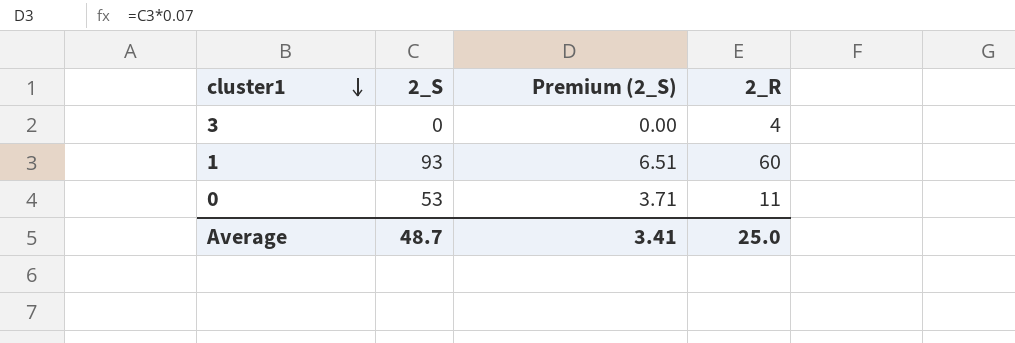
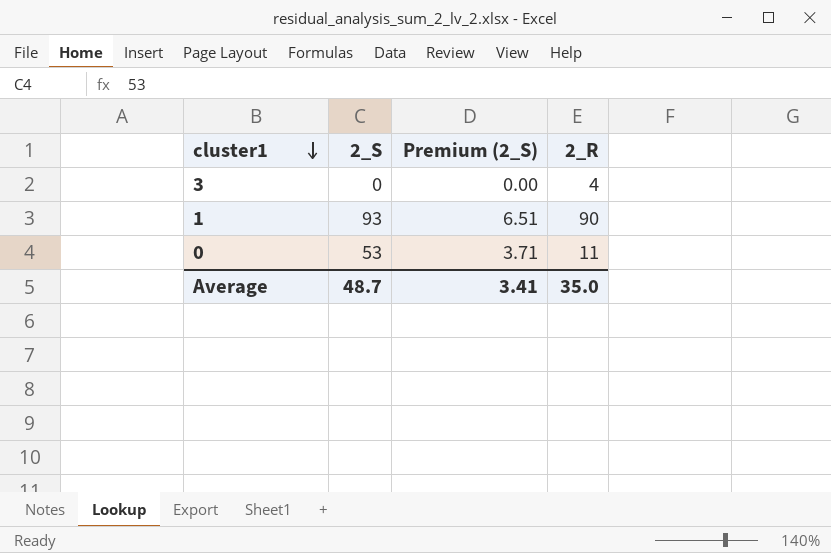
1 | 2_R: 60 -> 90
Average | 2_R: 25.0 -> 35.0

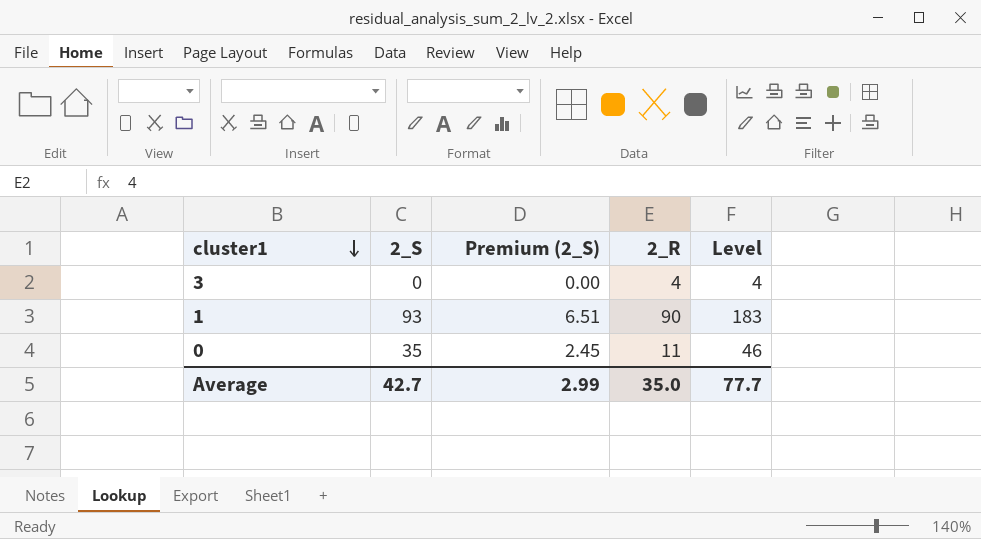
column Level | formula: none -> [2_S] + [2_R]
0 | 2_S: 53 -> 35
0 | Premium (2_S): 3.71 -> 2.45
Average | 2_S: 48.7 -> 42.7
Average | Premium (2_S): 3.41 -> 2.99

